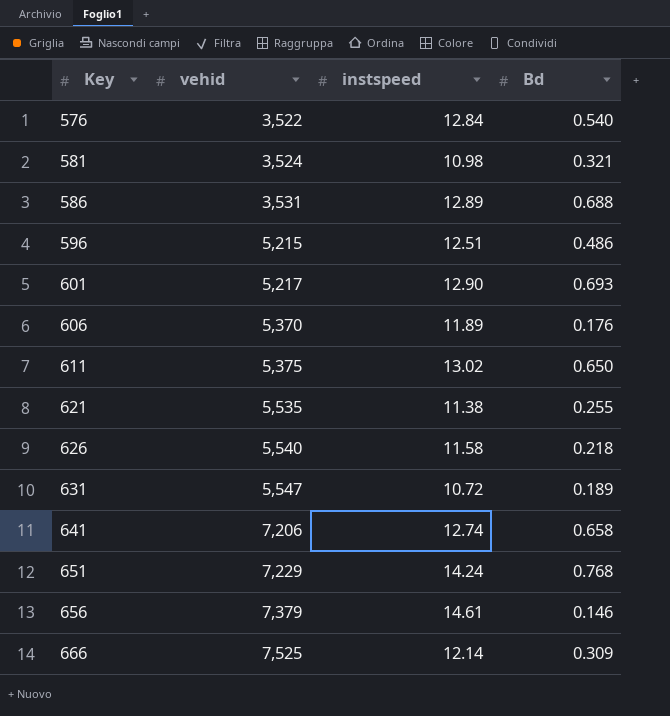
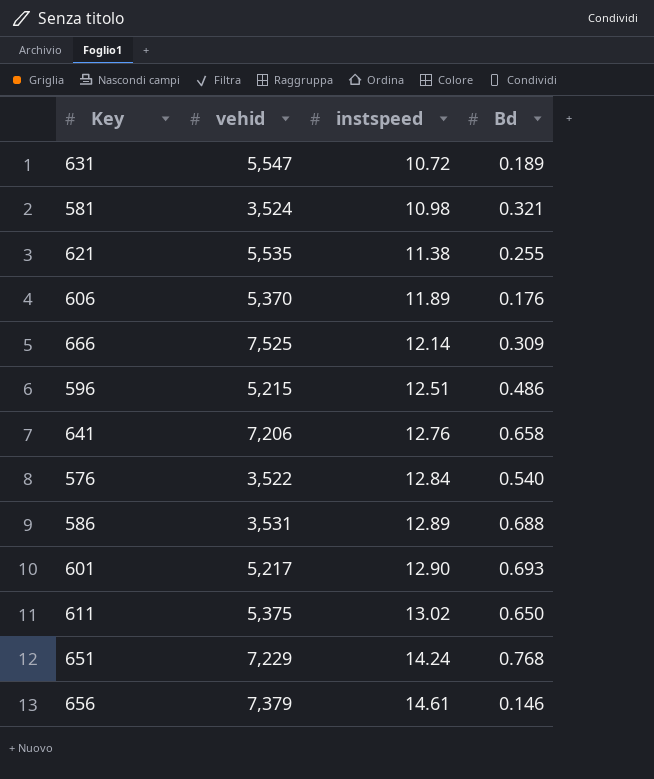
row order: Key ascending -> instspeed ascending
row 626: 5,540 | 11.58 | 0.218 -> none
641 | instspeed: 12.74 -> 12.76

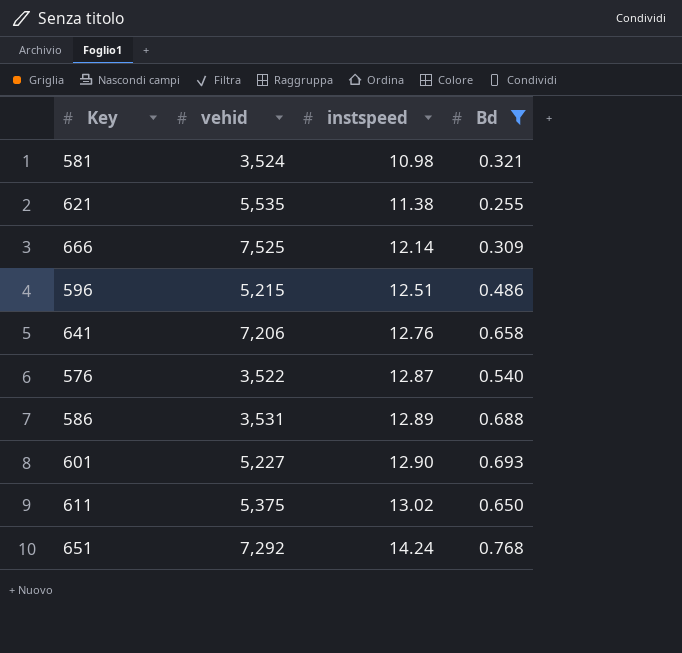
filter: none -> Bd >= 0.255
576 | instspeed: 12.84 -> 12.87
601 | vehid: 5,217 -> 5,227
651 | vehid: 7,229 -> 7,292

